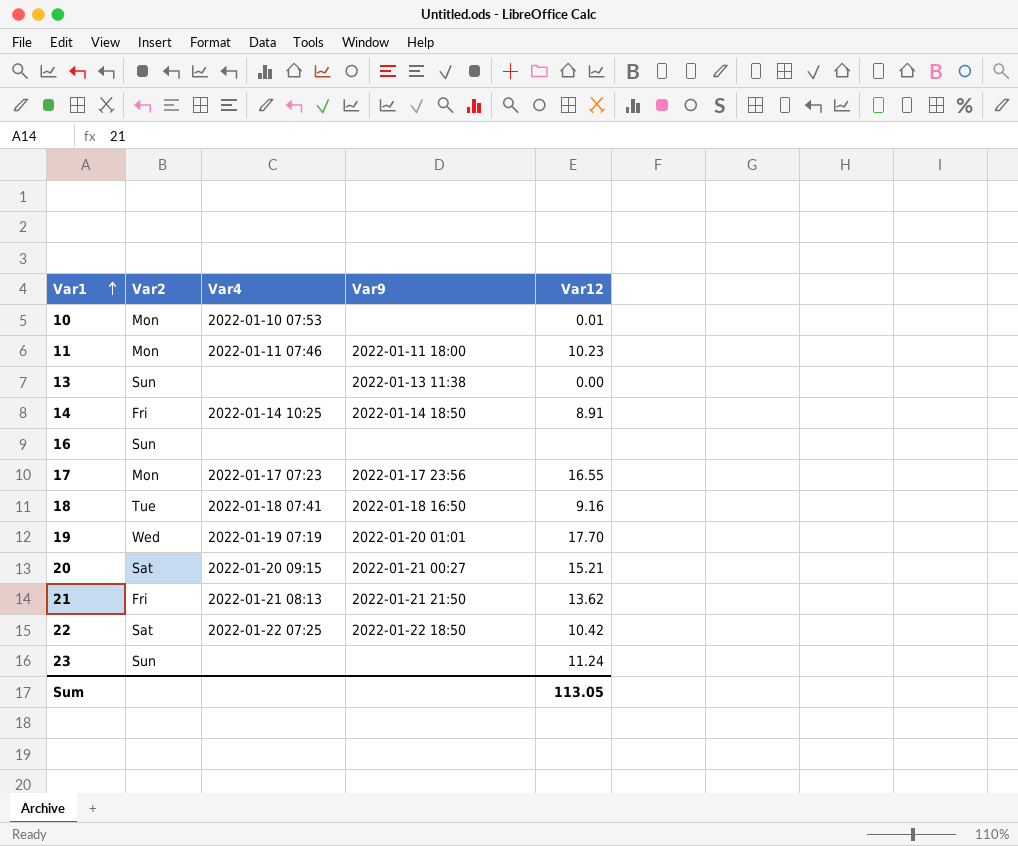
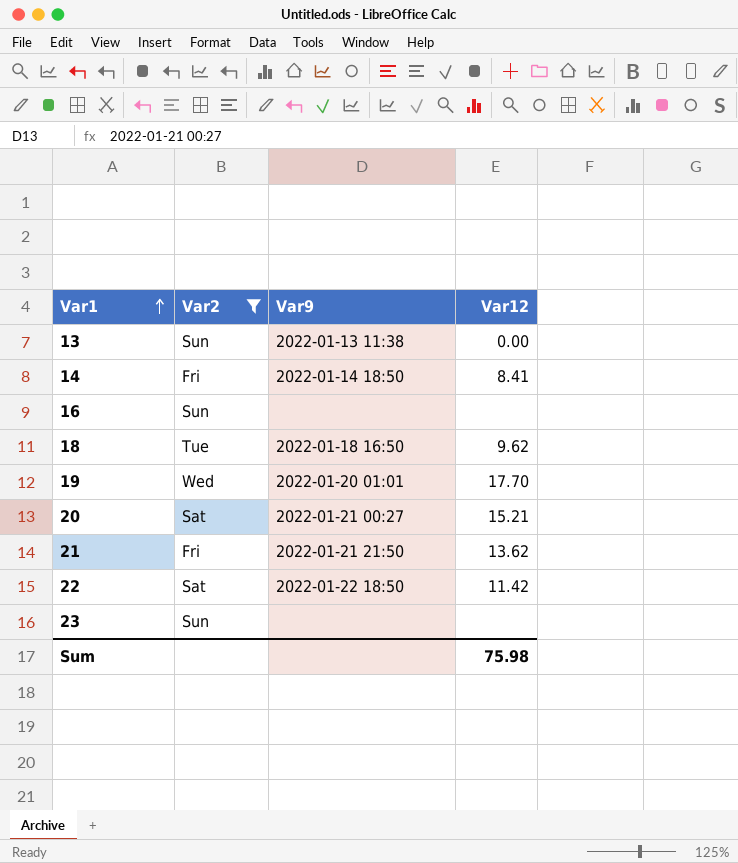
filter: none -> Var2 != Mon
column Var4 | position: 3 -> none
14 | Var12: 8.91 -> 8.41
18 | Var12: 9.16 -> 9.62
22 | Var12: 10.42 -> 11.42
23 | Var12: 11.24 -> none
Sum | Var12: 113.05 -> 75.98

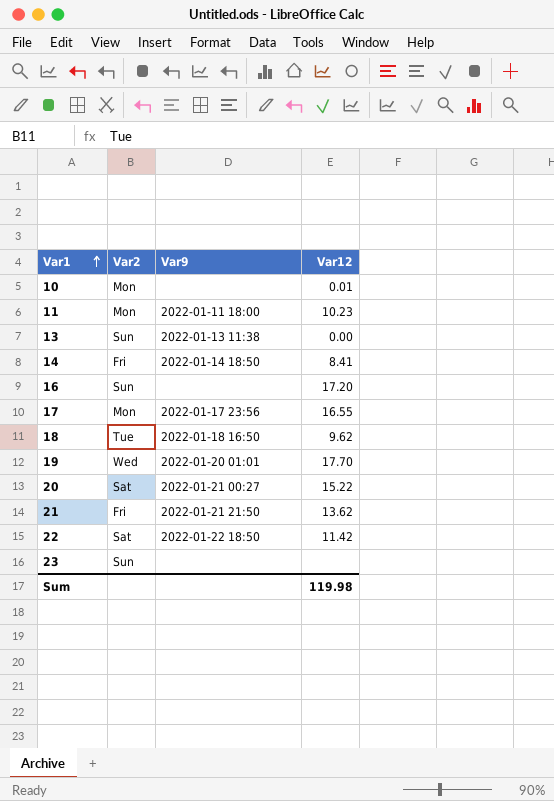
filter: Var2 != Mon -> none
16 | Var12: none -> 17.20
20 | Var12: 15.21 -> 15.22
Sum | Var12: 75.98 -> 119.98

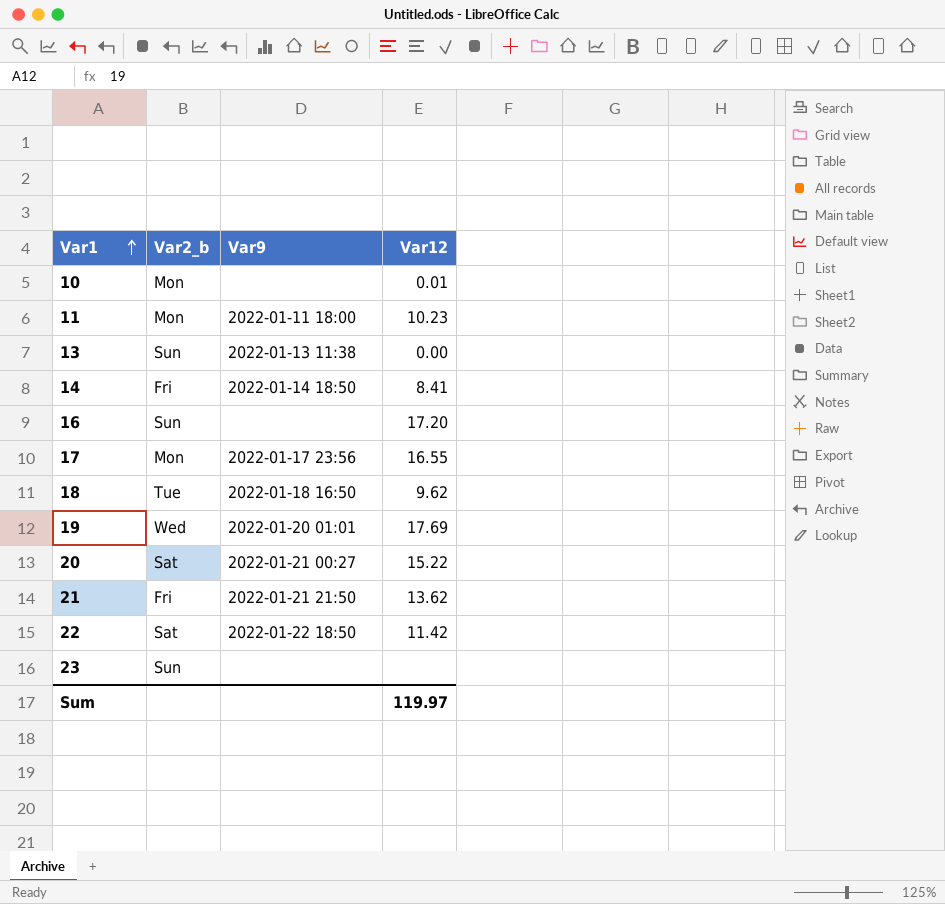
column name: Var2 -> Var2_b
19 | Var12: 17.70 -> 17.69
Sum | Var12: 119.98 -> 119.97

